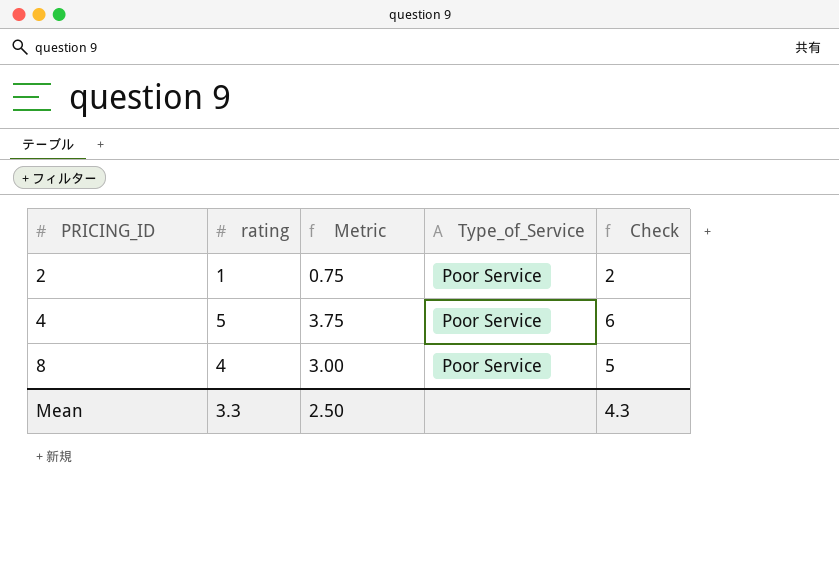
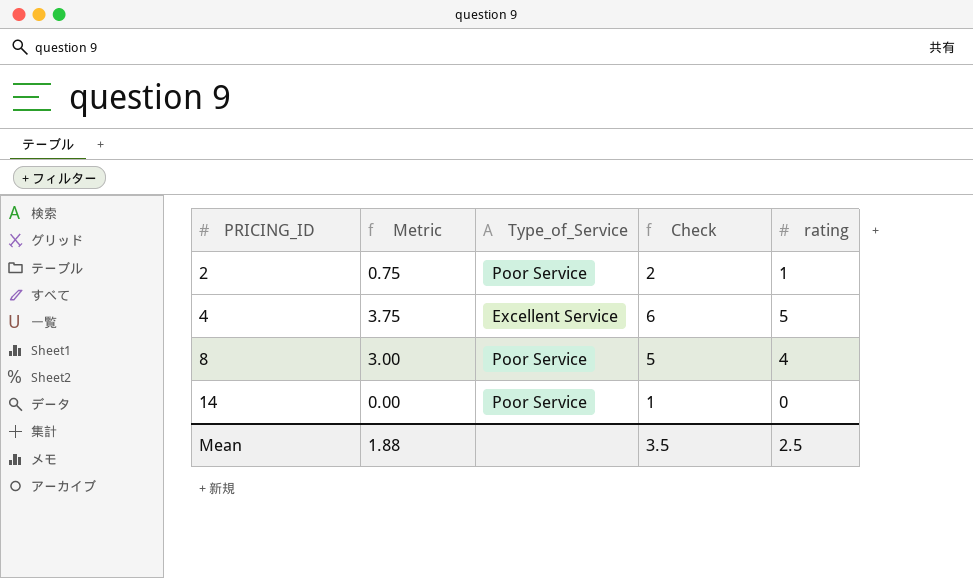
column rating | position: 2 -> 5
4 | Type_of_Service: Poor Service -> Excellent Service
row 14: none -> 0.00 | Poor Service | 1 | 0
Mean | Metric: 2.50 -> 1.88
Mean | Check: 4.3 -> 3.5
Mean | rating: 3.3 -> 2.5

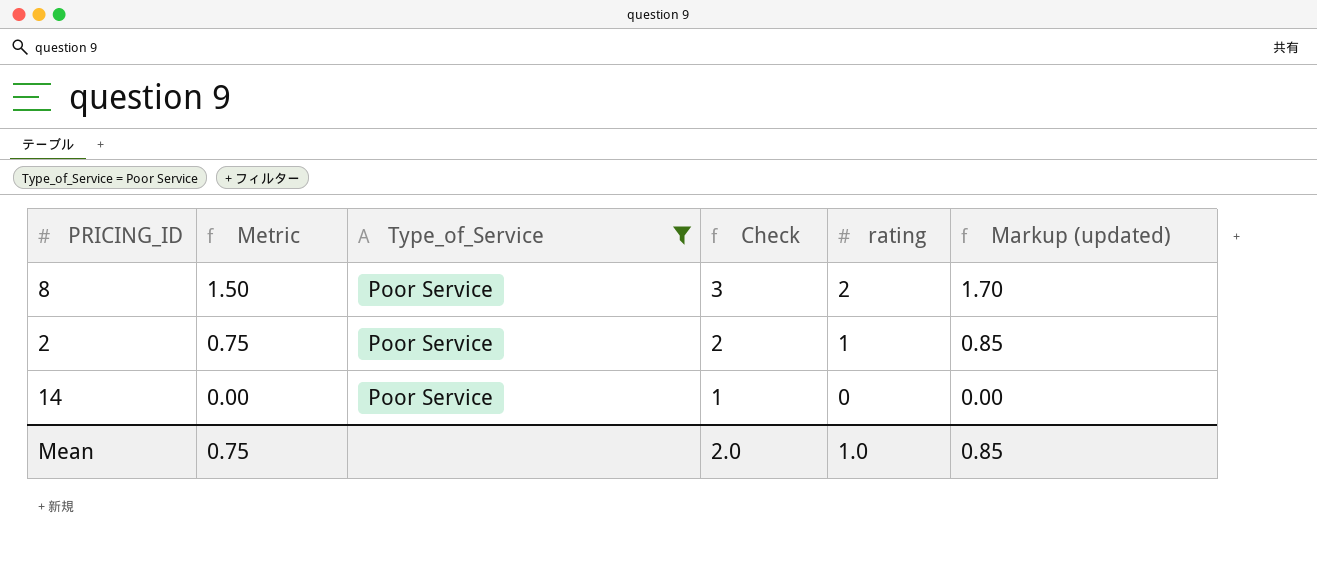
filter: none -> Type_of_Service = Poor Service
row order: PRICING_ID ascending -> Metric descending
column Markup (updated) | formula: none -> [rating] * 0.85
8 | Metric: 3.00 -> 1.50
8 | Check: 5 -> 3
8 | rating: 4 -> 2
Mean | Metric: 1.88 -> 0.75
Mean | Check: 3.5 -> 2.0
Mean | rating: 2.5 -> 1.0

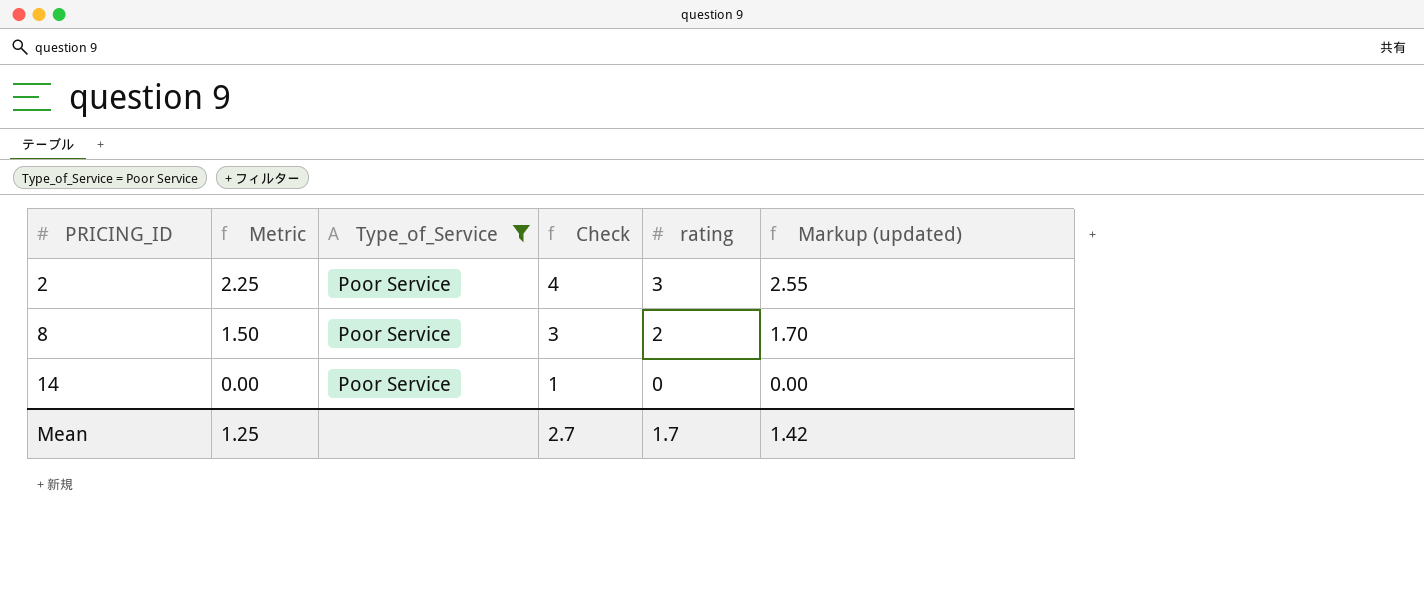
row order: Metric descending -> PRICING_ID ascending
2 | Metric: 0.75 -> 2.25
2 | Check: 2 -> 4
2 | rating: 1 -> 3
2 | Markup (updated): 0.85 -> 2.55
Mean | Metric: 0.75 -> 1.25
Mean | Check: 2.0 -> 2.7
Mean | rating: 1.0 -> 1.7
Mean | Markup (updated): 0.85 -> 1.42

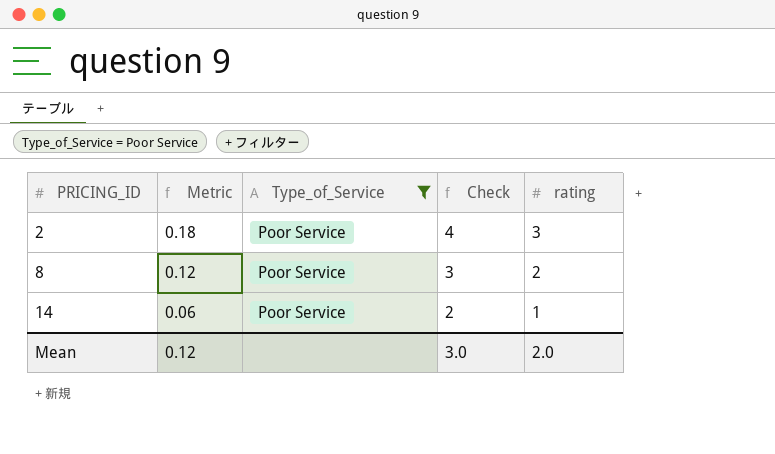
column Markup (updated) | formula: [rating] * 0.85 -> none
column Metric | formula: [rating] * 0.75 -> [rating] * 0.06
14 | Check: 1 -> 2
14 | rating: 0 -> 1
Mean | Metric: 1.25 -> 0.12
Mean | Check: 2.7 -> 3.0
Mean | rating: 1.7 -> 2.0

